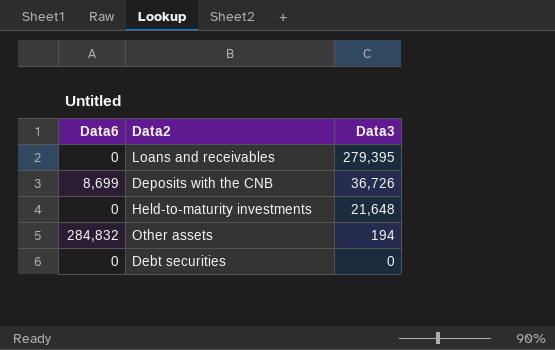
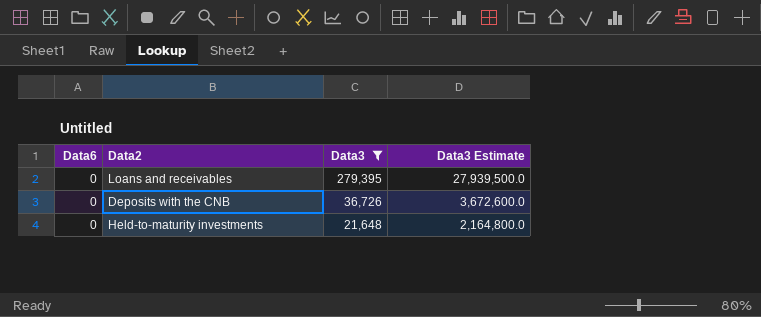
filter: none -> Data3 >= 21,648
column Data3 Estimate | formula: none -> [Data3] * 100
Deposits with the CNB | Data6: 8,699 -> 0

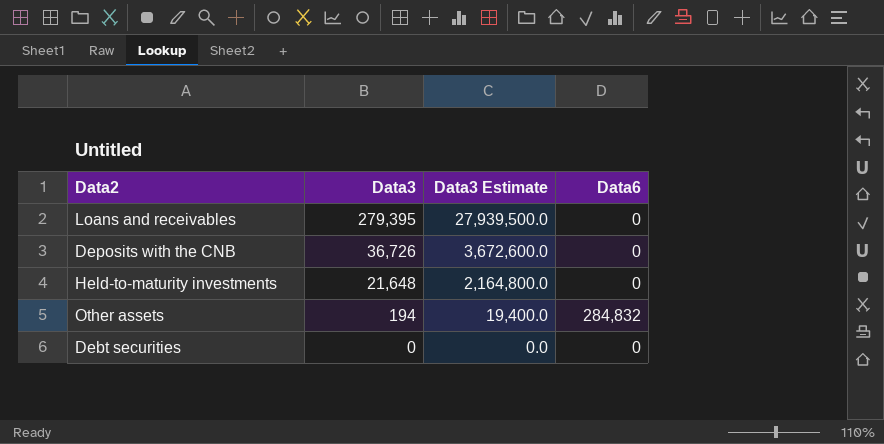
filter: Data3 >= 21,648 -> none
column Data6 | position: 1 -> 4

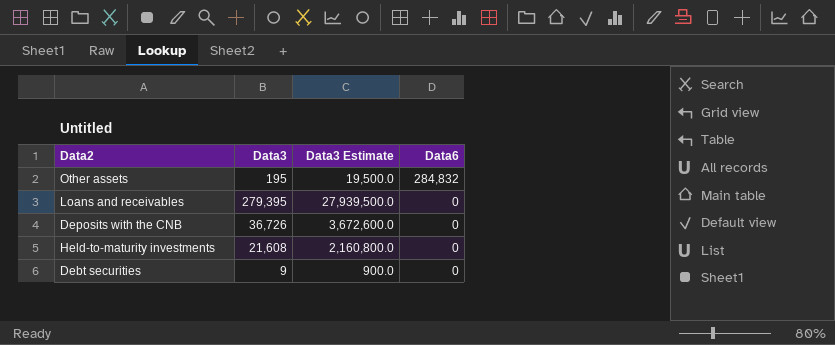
row order: Data3 descending -> Data6 descending
Other assets | Data3: 194 -> 195
Other assets | Data3 Estimate: 19,400.0 -> 19,500.0
Held-to-maturity investments | Data3: 21,648 -> 21,608
Held-to-maturity investments | Data3 Estimate: 2,164,800.0 -> 2,160,800.0
Debt securities | Data3: 0 -> 9
Debt securities | Data3 Estimate: 0.0 -> 900.0

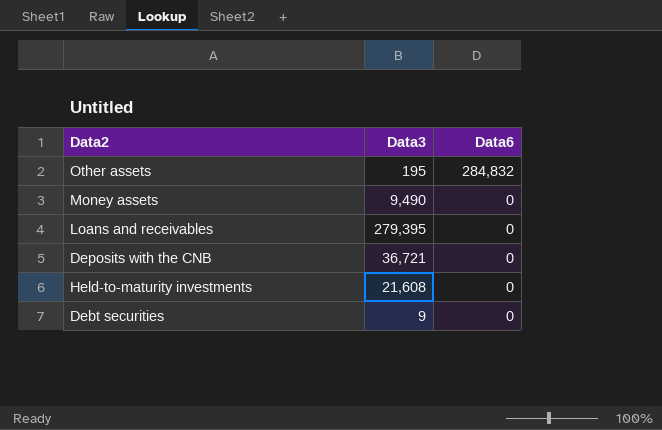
column Data3 Estimate | formula: [Data3] * 100 -> none
row Money assets: none -> 9,490 | 0
Deposits with the CNB | Data3: 36,726 -> 36,721

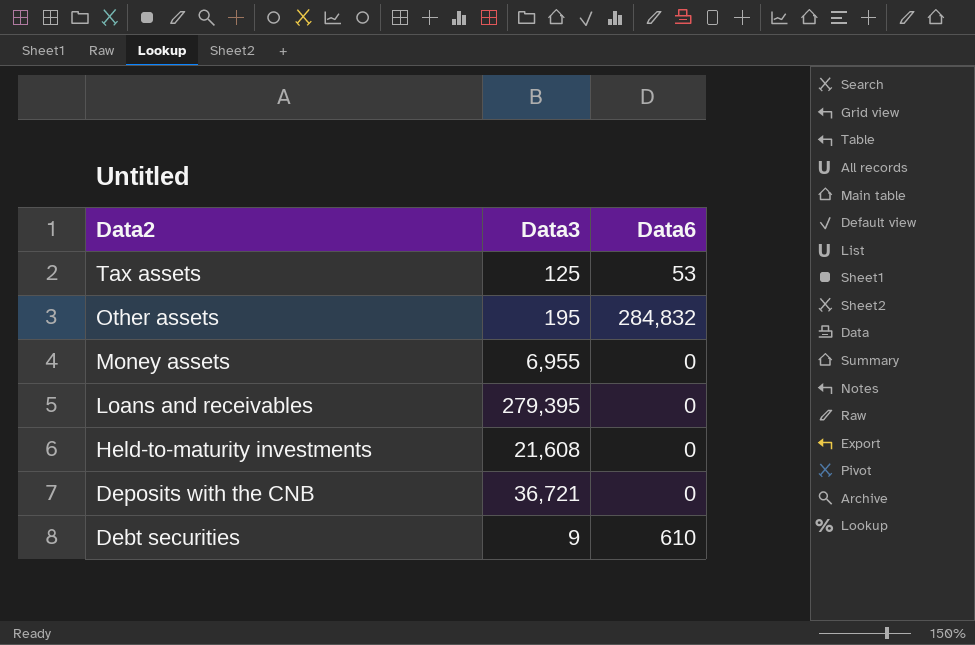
row order: Data6 descending -> Data2 descending
row Tax assets: none -> 125 | 53
Money assets | Data3: 9,490 -> 6,955
Debt securities | Data6: 0 -> 610

